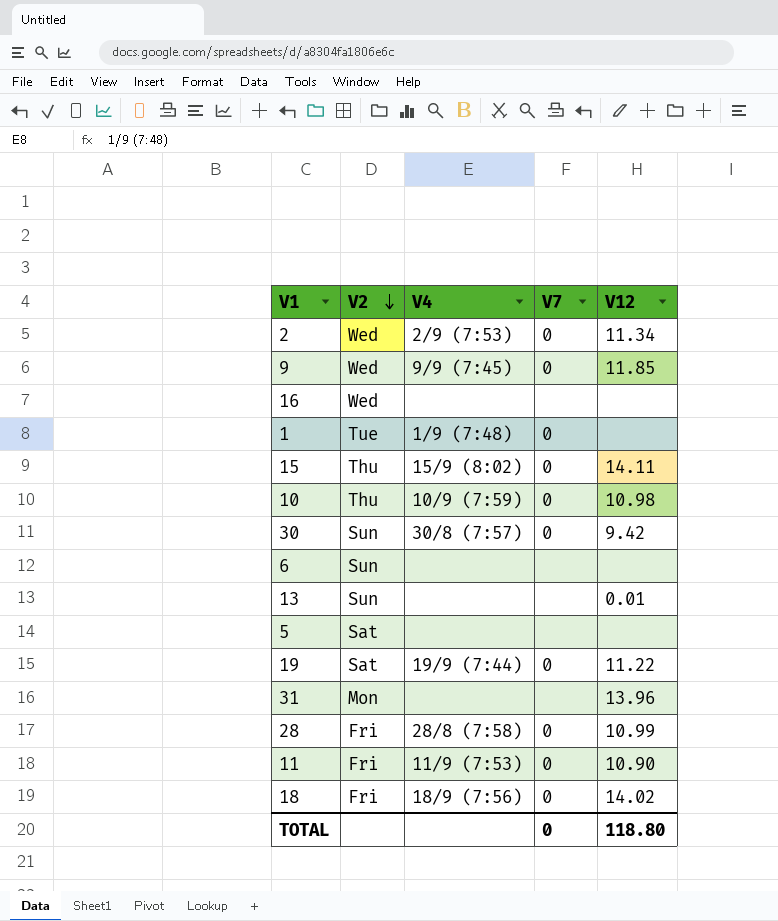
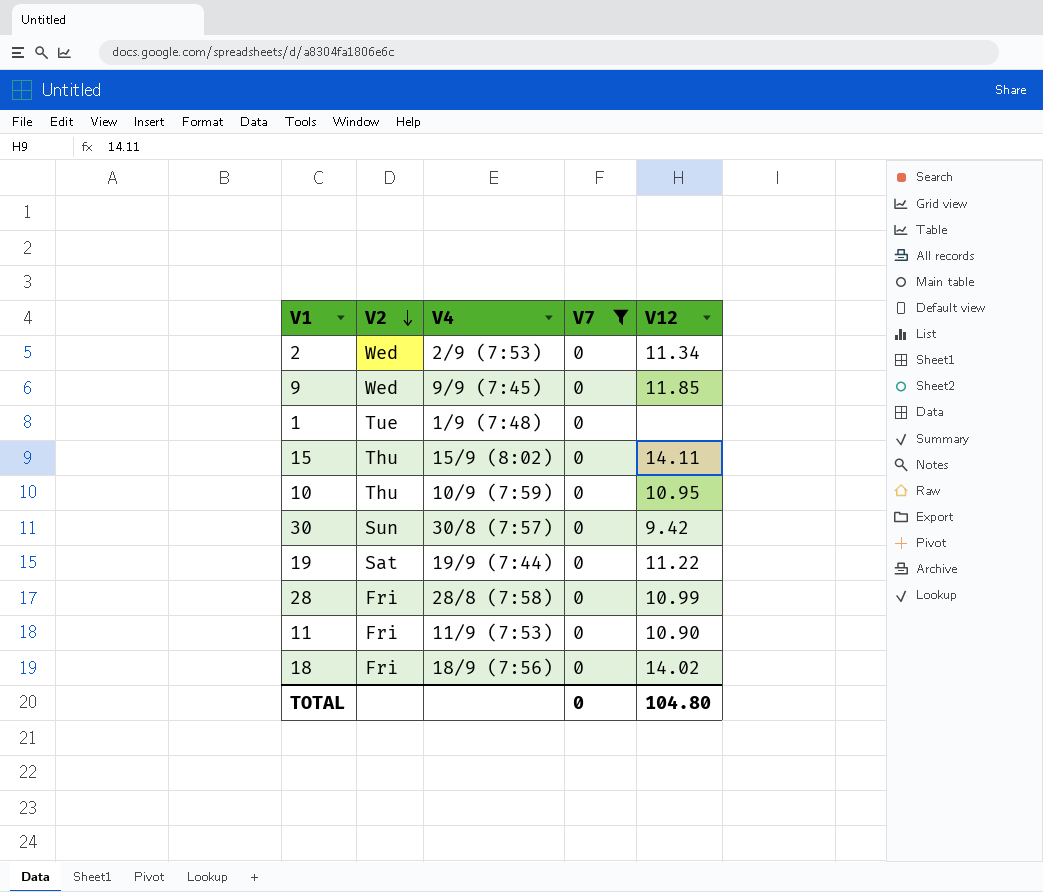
filter: none -> V7 = 0
10 | V12: 10.98 -> 10.95
TOTAL | V12: 118.80 -> 104.80

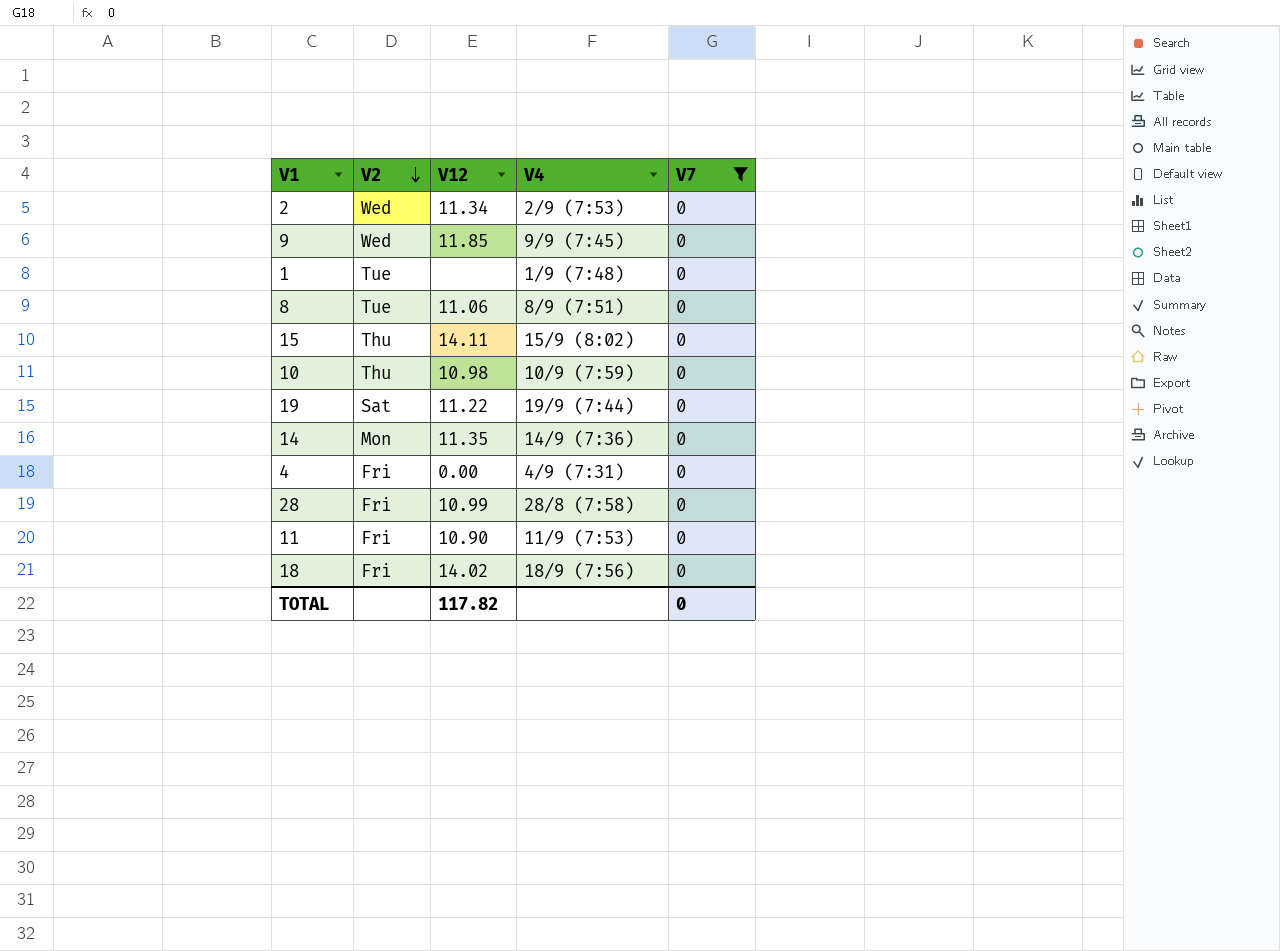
column V12 | position: 5 -> 3
row 30: Sun | 30/8 (7:57) | 0 | 9.42 -> none
row 8: none -> Tue | 11.06 | 8/9 (7:51) | 0
10 | V12: 10.95 -> 10.98
row 14: none -> Mon | 11.35 | 14/9 (7:36) | 0
row 4: none -> Fri | 0.00 | 4/9 (7:31) | 0
TOTAL | V12: 104.80 -> 117.82

